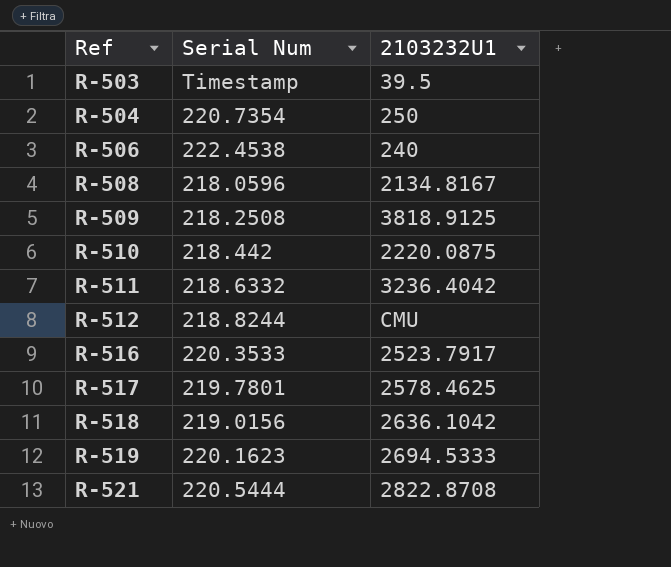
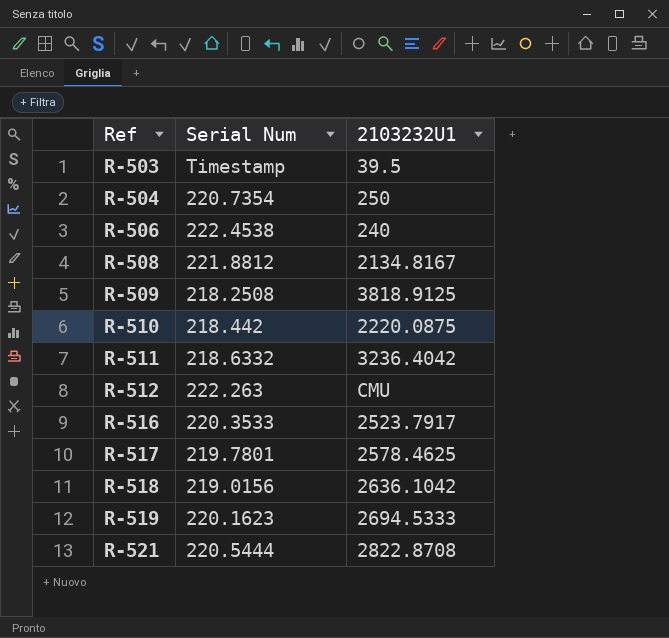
R-508 | Serial Num: 218.0596 -> 221.8812
R-512 | Serial Num: 218.8244 -> 222.263

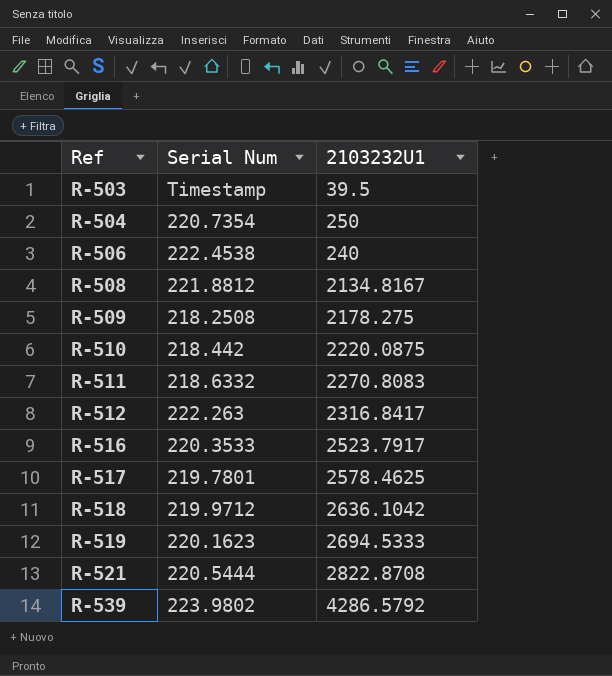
R-509 | 2103232U1: 3818.9125 -> 2178.275
R-511 | 2103232U1: 3236.4042 -> 2270.8083
R-512 | 2103232U1: CMU -> 2316.8417
R-518 | Serial Num: 219.0156 -> 219.9712
row R-539: none -> 223.9802 | 4286.5792

